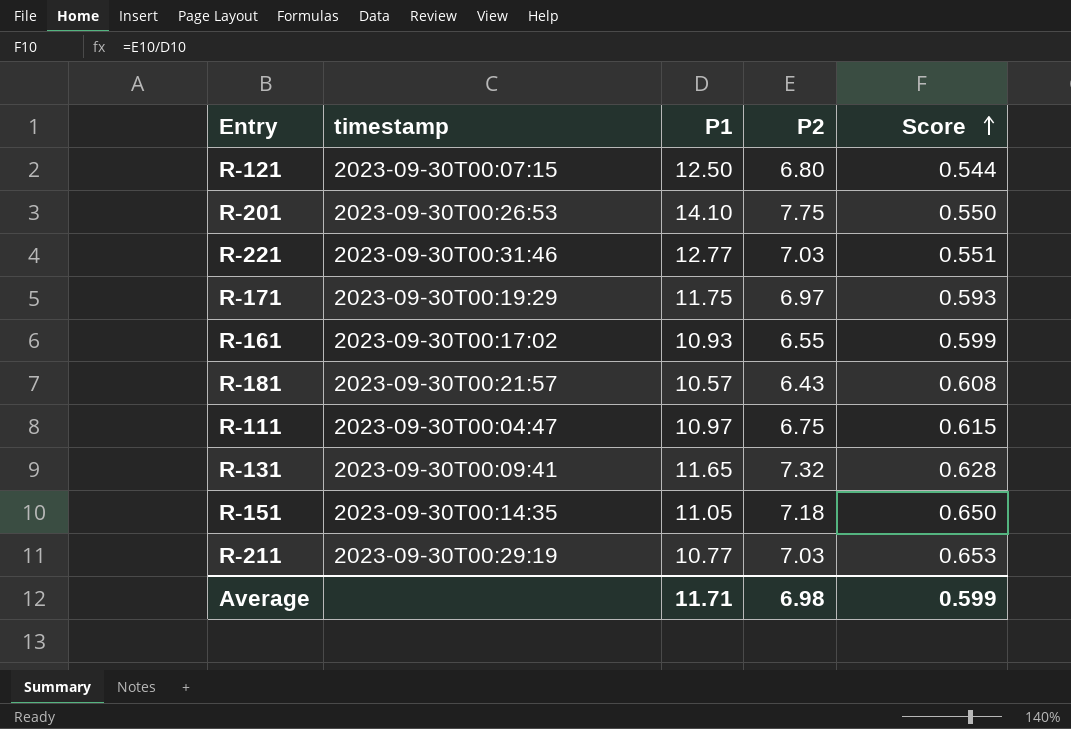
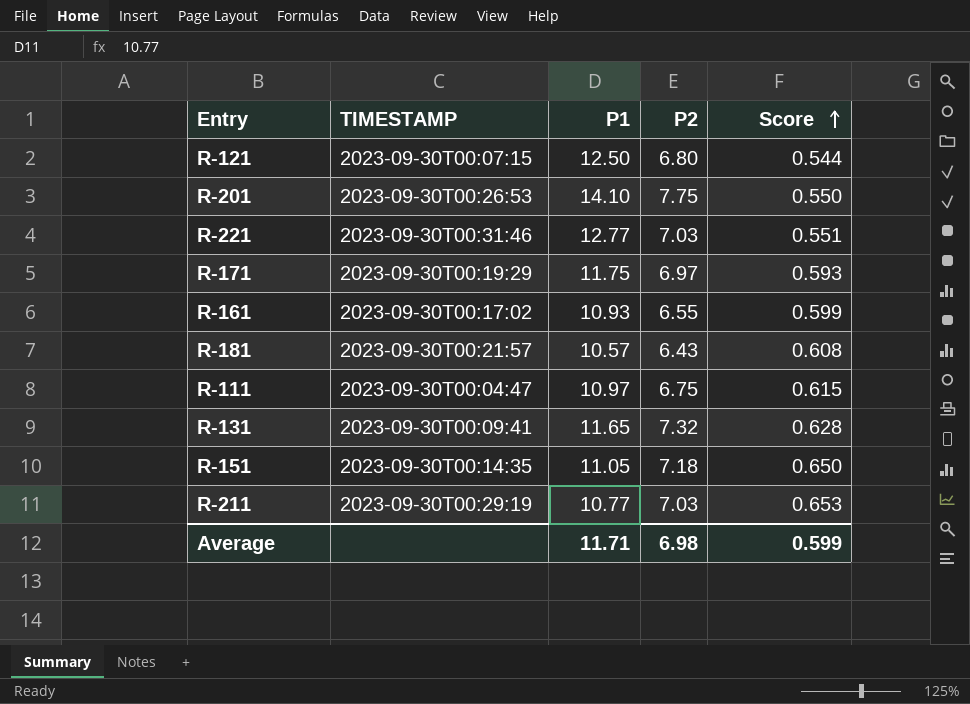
column name: timestamp -> TIMESTAMP

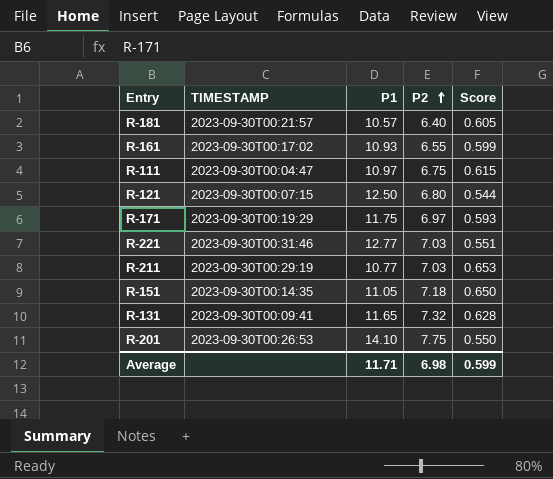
row order: Score ascending -> P2 ascending
R-181 | P2: 6.43 -> 6.40
R-181 | Score: 0.608 -> 0.605

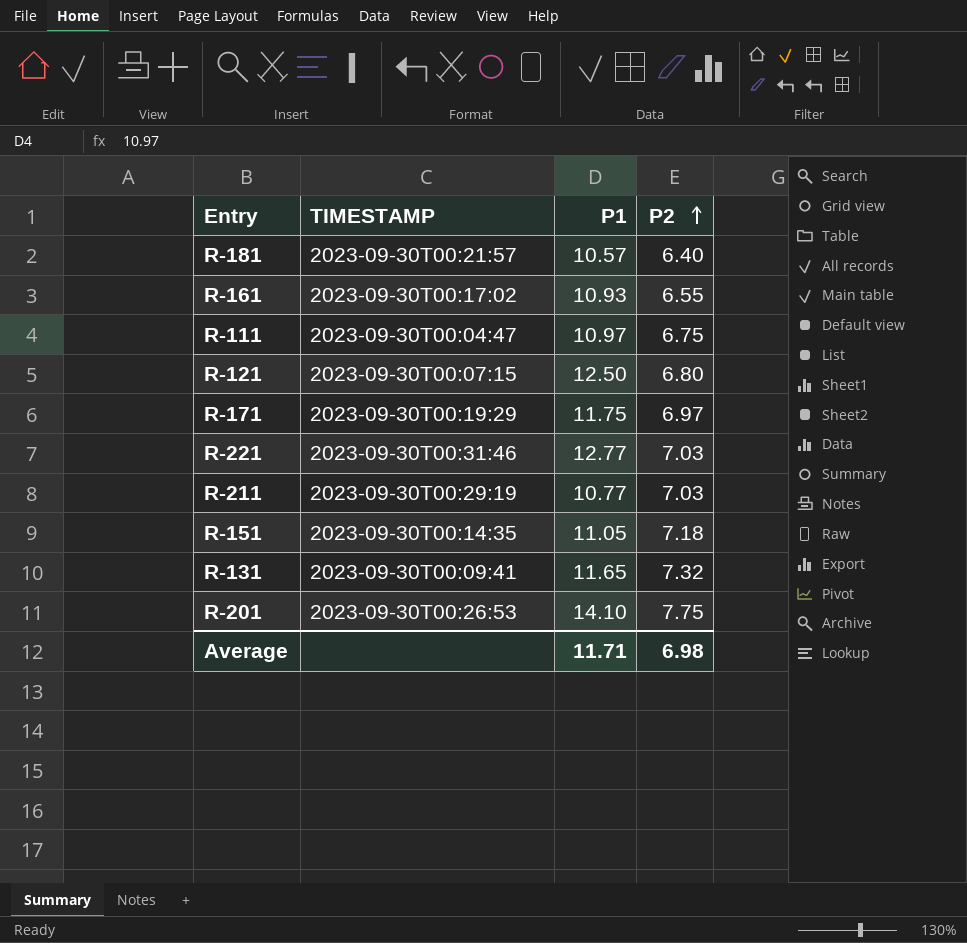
column Score | formula: [P2] / [P1] -> none

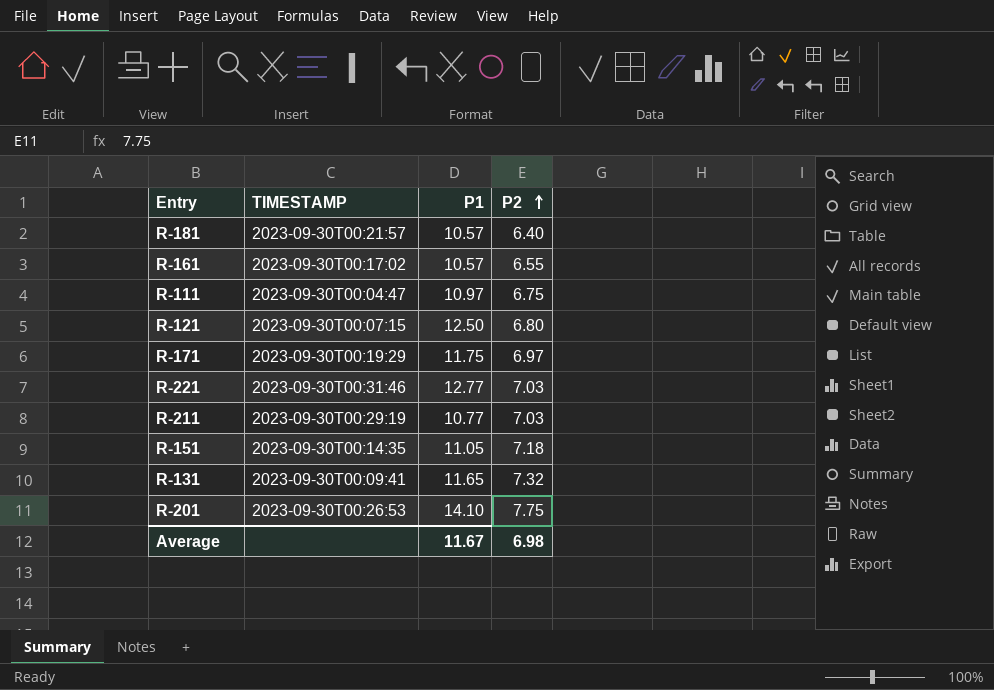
R-161 | P1: 10.93 -> 10.57
Average | P1: 11.71 -> 11.67

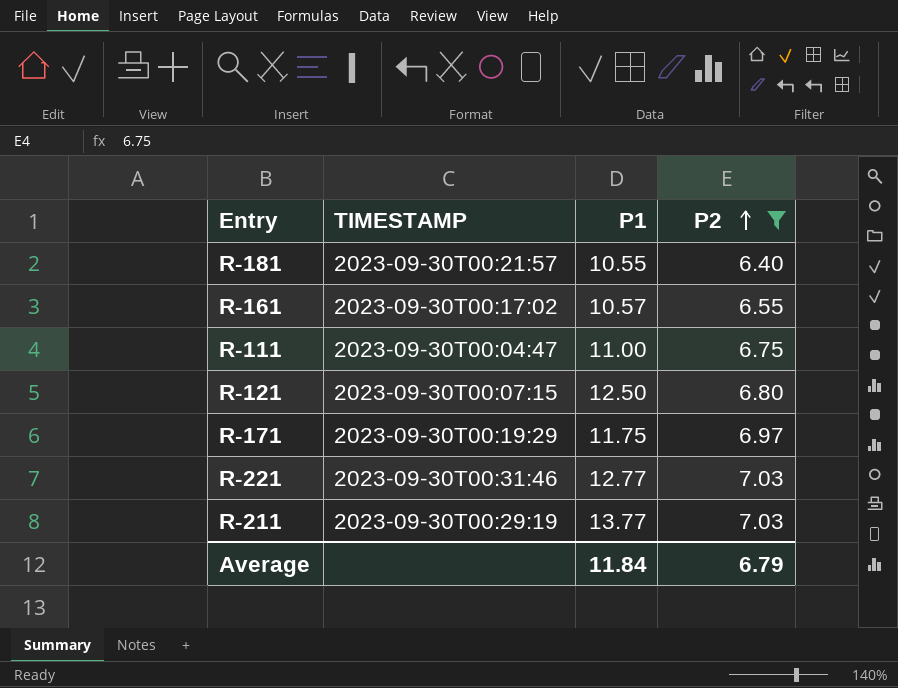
filter: none -> P2 <= 7.03
R-181 | P1: 10.57 -> 10.55
R-111 | P1: 10.97 -> 11.00
R-211 | P1: 10.77 -> 13.77
Average | P1: 11.67 -> 11.84
Average | P2: 6.98 -> 6.79

